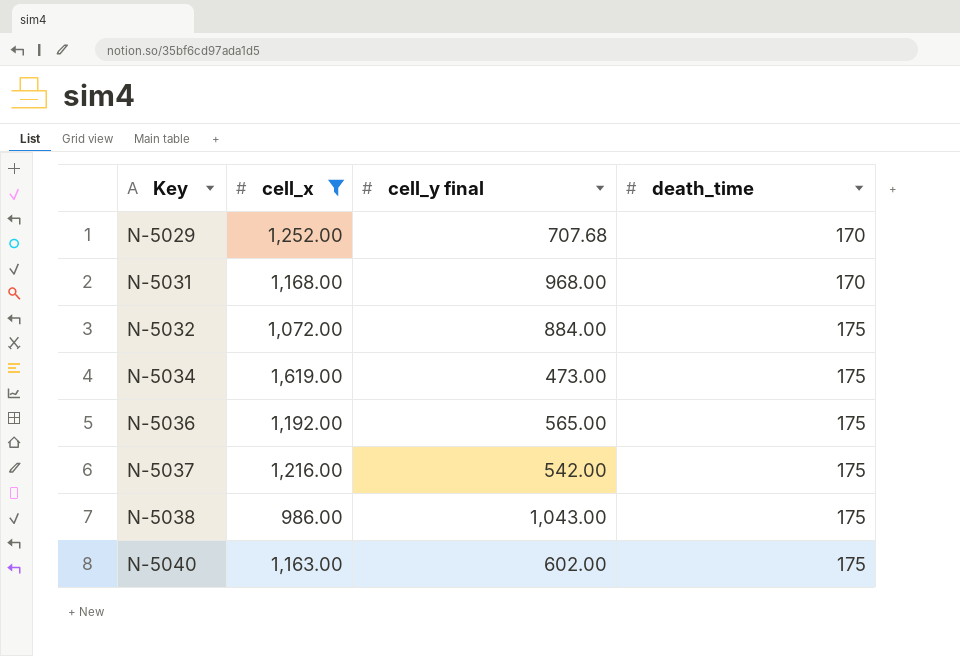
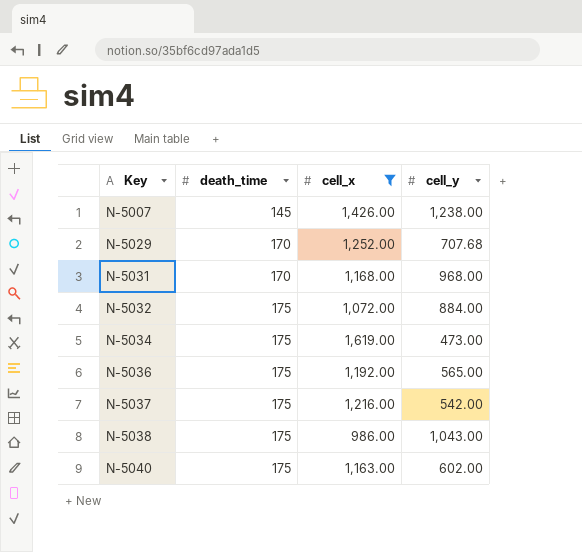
column death_time | position: 4 -> 2
column name: cell_y final -> cell_y
row N-5007: none -> 145 | 1,426.00 | 1,238.00

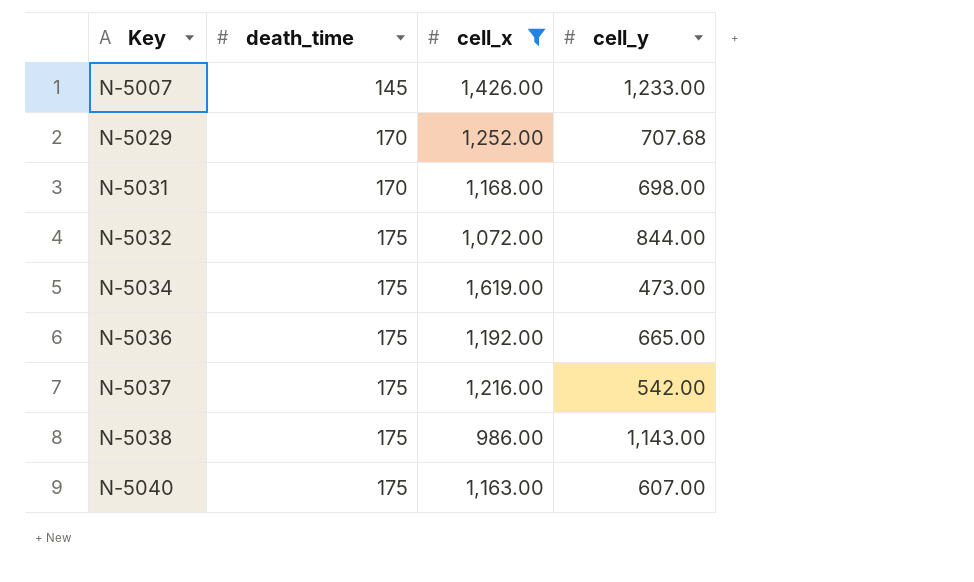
N-5007 | cell_y: 1,238.00 -> 1,233.00
N-5031 | cell_y: 968.00 -> 698.00
N-5032 | cell_y: 884.00 -> 844.00
N-5036 | cell_y: 565.00 -> 665.00
N-5038 | cell_y: 1,043.00 -> 1,143.00
N-5040 | cell_y: 602.00 -> 607.00

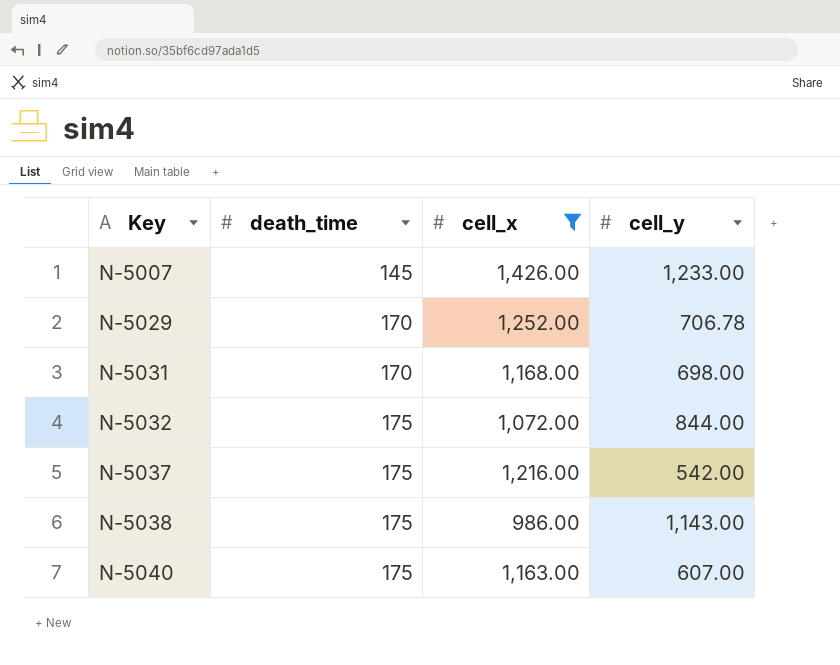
row N-5034: 175 | 1,619.00 | 473.00 -> none
row N-5036: 175 | 1,192.00 | 665.00 -> none
N-5029 | cell_y: 707.68 -> 706.78

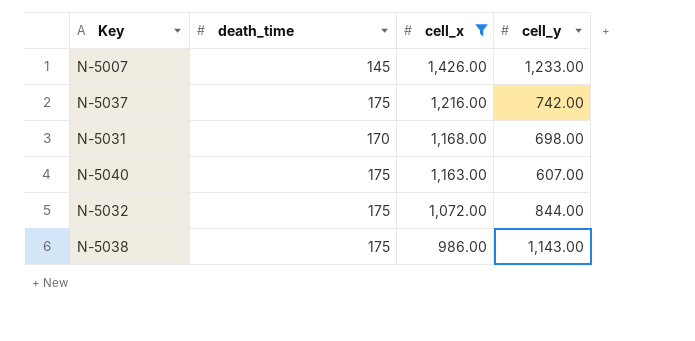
row order: Key ascending -> cell_x descending
row N-5029: 170 | 1,252.00 | 706.78 -> none
N-5037 | cell_y: 542.00 -> 742.00

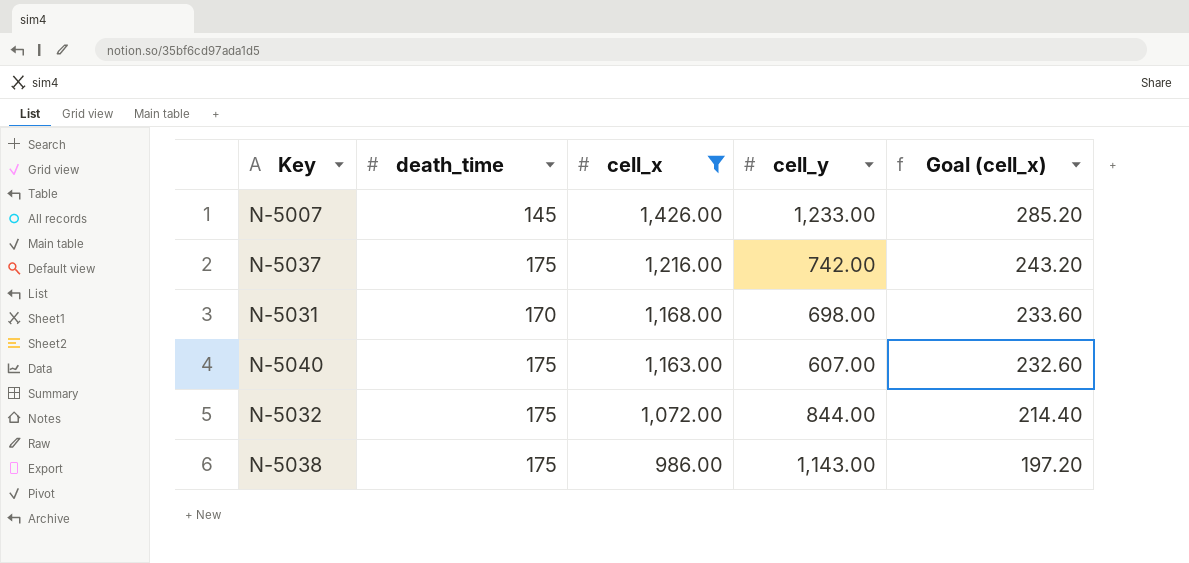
column Goal (cell_x) | formula: none -> [cell_x] * 0.2

